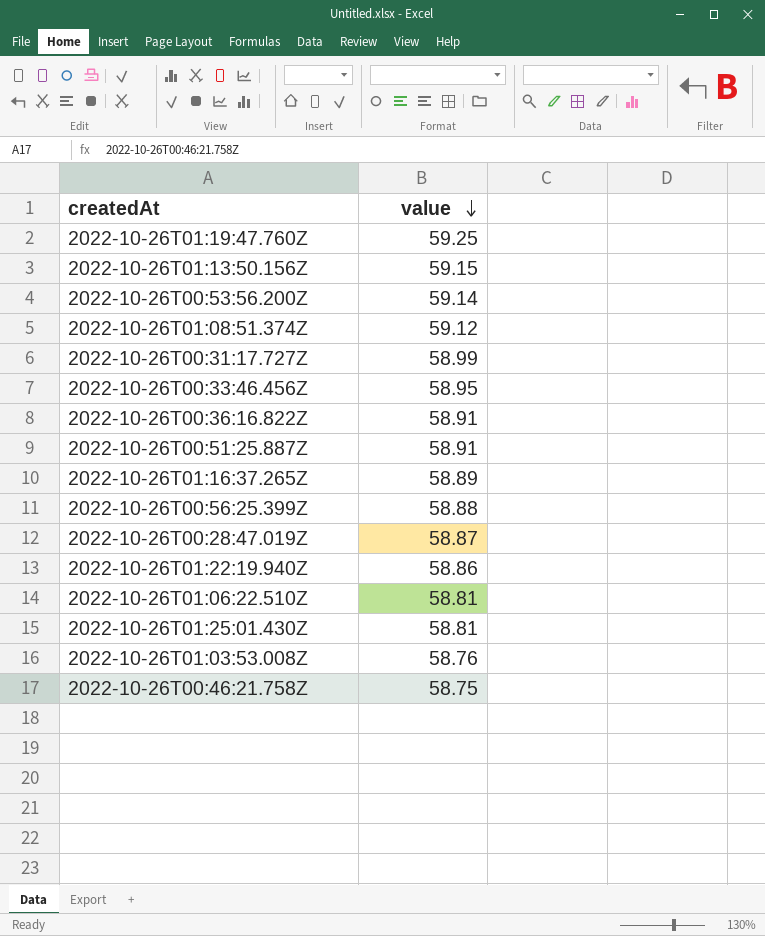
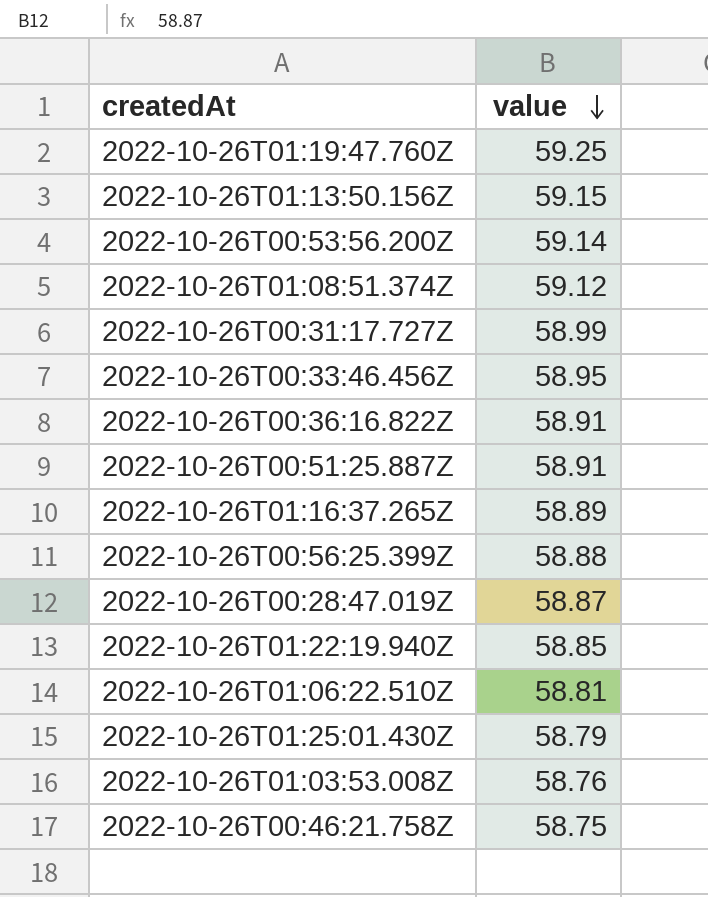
2022-10-26T01:22:19.940Z | value: 58.86 -> 58.85
2022-10-26T01:25:01.430Z | value: 58.81 -> 58.79

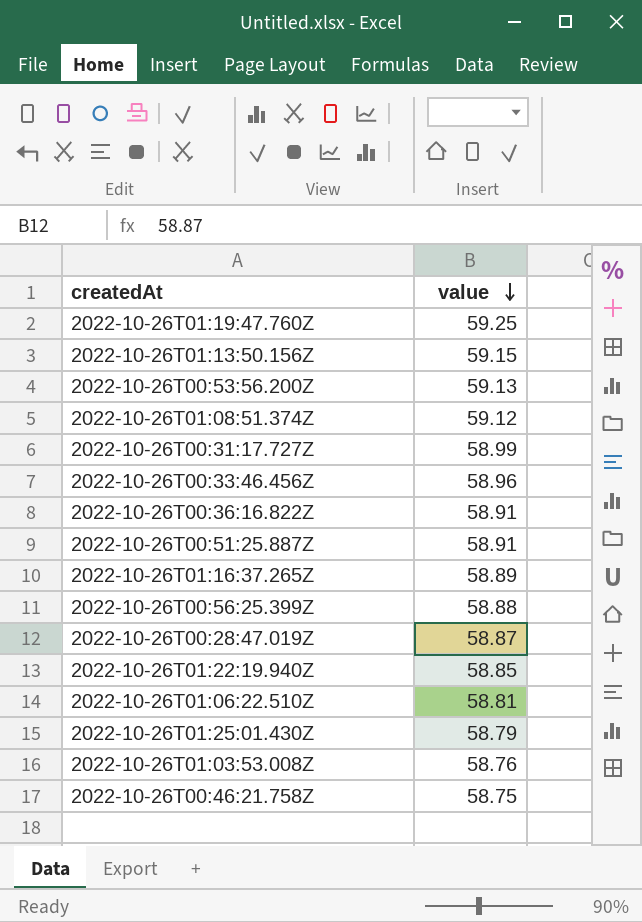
2022-10-26T00:53:56.200Z | value: 59.14 -> 59.13
2022-10-26T00:33:46.456Z | value: 58.95 -> 58.96

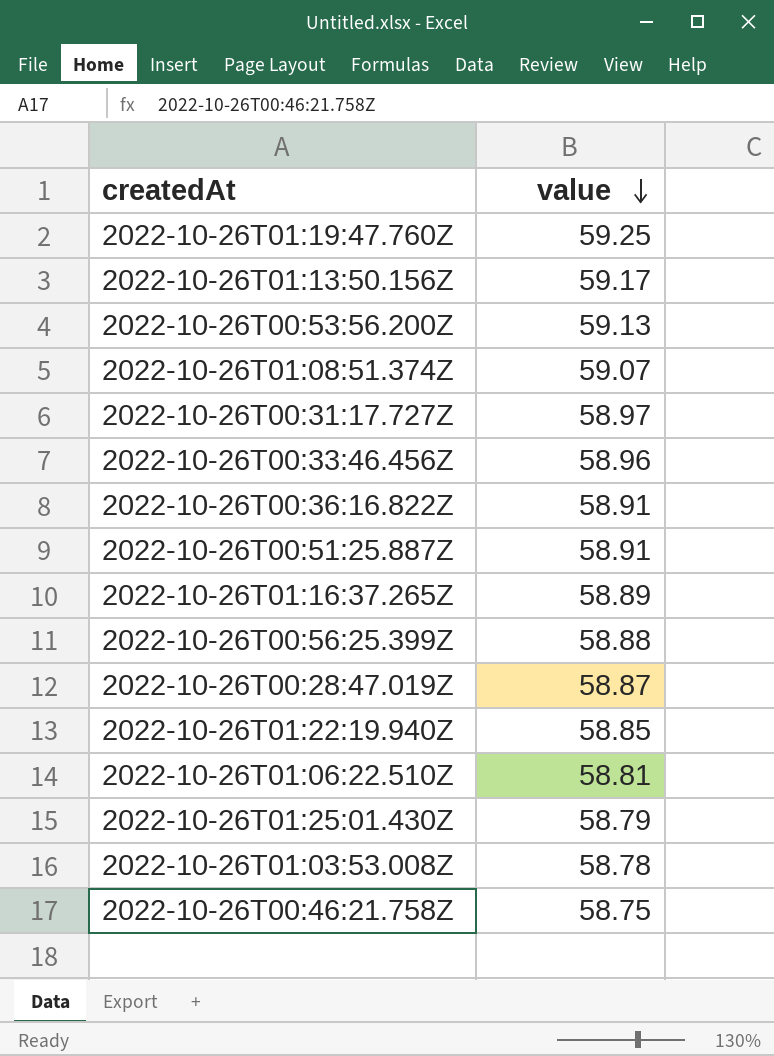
2022-10-26T01:13:50.156Z | value: 59.15 -> 59.17
2022-10-26T01:08:51.374Z | value: 59.12 -> 59.07
2022-10-26T00:31:17.727Z | value: 58.99 -> 58.97
2022-10-26T01:03:53.008Z | value: 58.76 -> 58.78

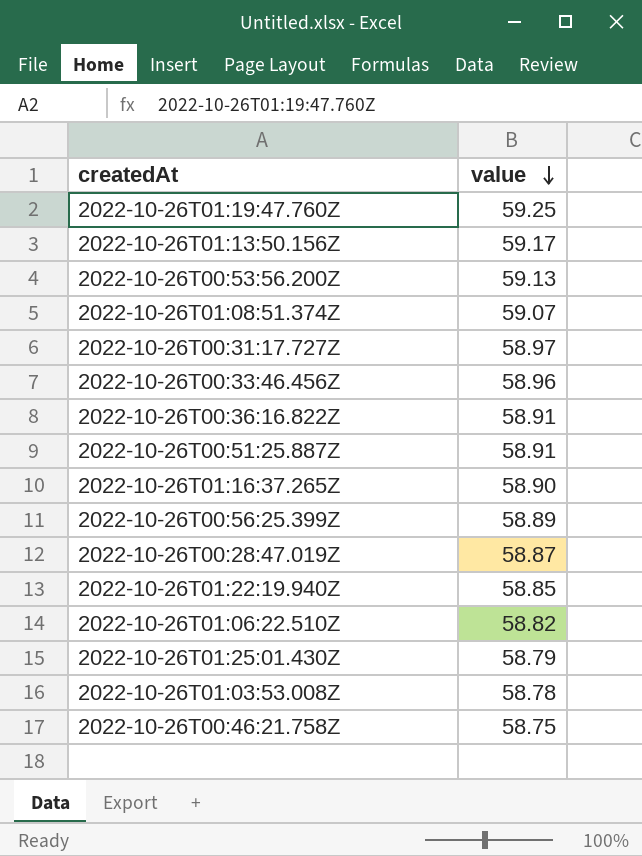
2022-10-26T01:16:37.265Z | value: 58.89 -> 58.90
2022-10-26T00:56:25.399Z | value: 58.88 -> 58.89
2022-10-26T01:06:22.510Z | value: 58.81 -> 58.82

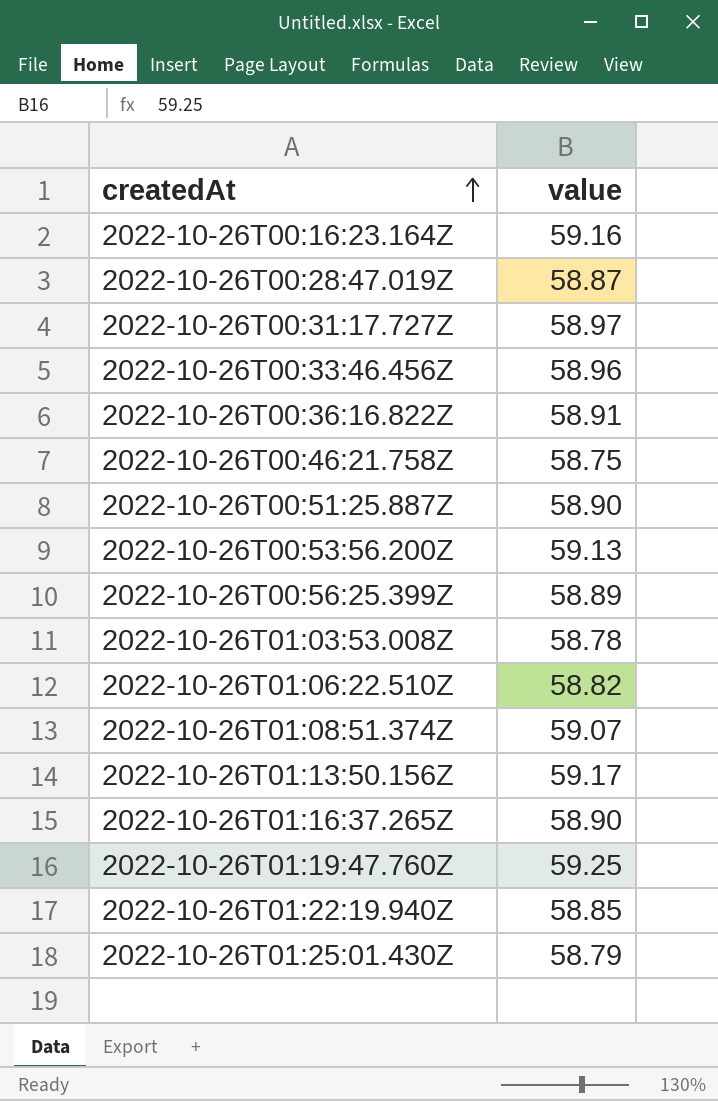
row order: value descending -> createdAt ascending
row 2022-10-26T00:16:23.164Z: none -> 59.16
2022-10-26T00:51:25.887Z | value: 58.91 -> 58.90

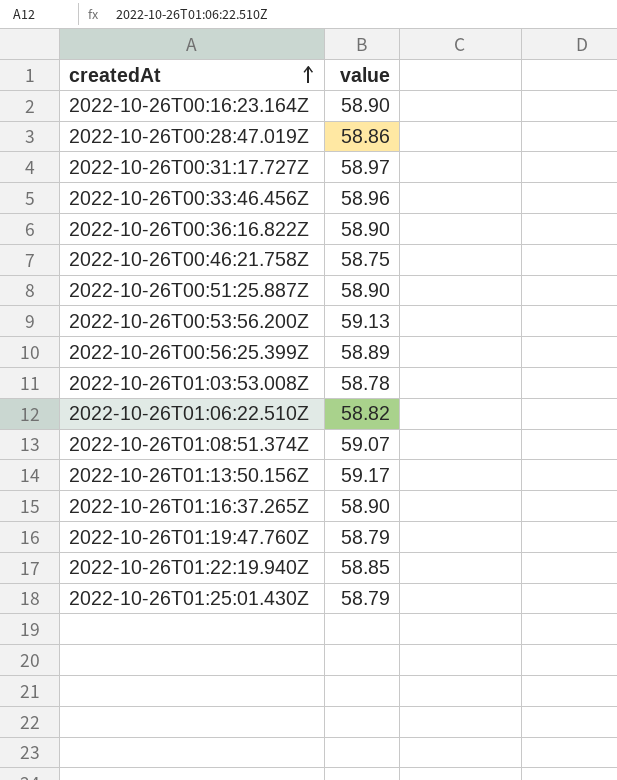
2022-10-26T00:16:23.164Z | value: 59.16 -> 58.90
2022-10-26T00:28:47.019Z | value: 58.87 -> 58.86
2022-10-26T00:36:16.822Z | value: 58.91 -> 58.90
2022-10-26T01:19:47.760Z | value: 59.25 -> 58.79

